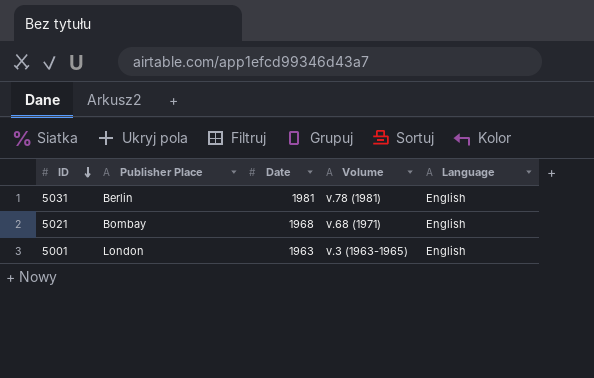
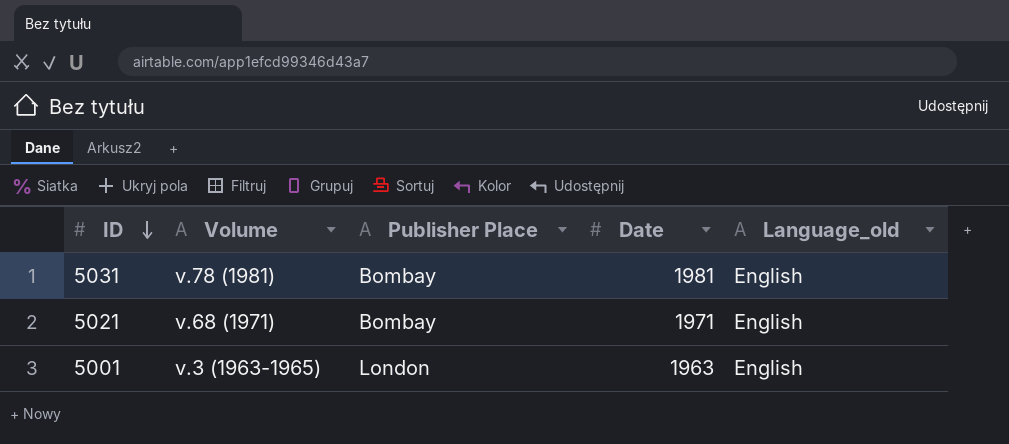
column Volume | position: 4 -> 2
column name: Language -> Language_old
5031 | Publisher Place: Berlin -> Bombay
5021 | Date: 1968 -> 1971

